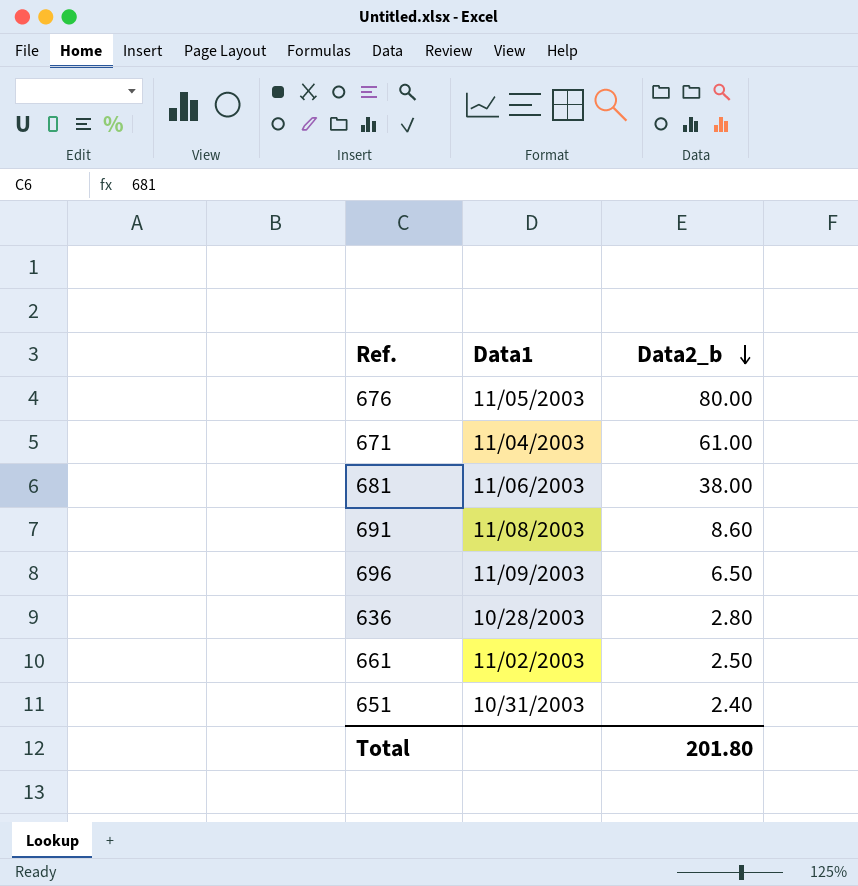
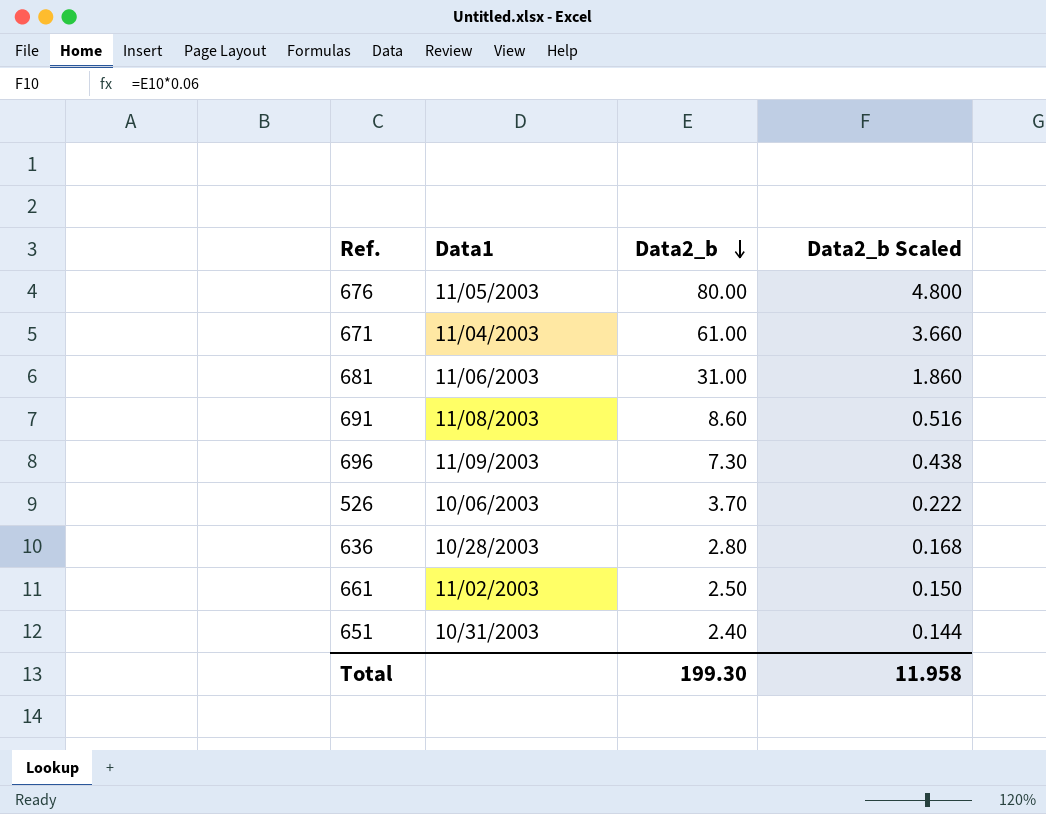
column Data2_b Scaled | formula: none -> [Data2_b] * 0.06
681 | Data2_b: 38.00 -> 31.00
696 | Data2_b: 6.50 -> 7.30
row 526: none -> 10/06/2003 | 3.70 | 0.222
Total | Data2_b: 201.80 -> 199.30

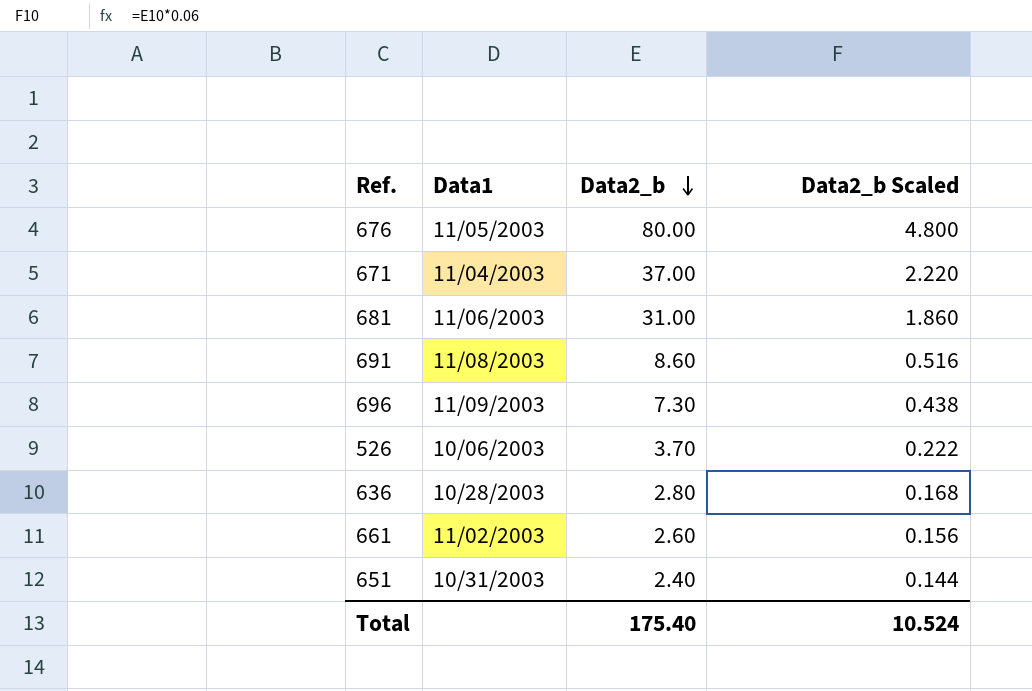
671 | Data2_b: 61.00 -> 37.00
671 | Data2_b Scaled: 3.660 -> 2.220
661 | Data2_b: 2.50 -> 2.60
661 | Data2_b Scaled: 0.150 -> 0.156
Total | Data2_b: 199.30 -> 175.40
Total | Data2_b Scaled: 11.958 -> 10.524

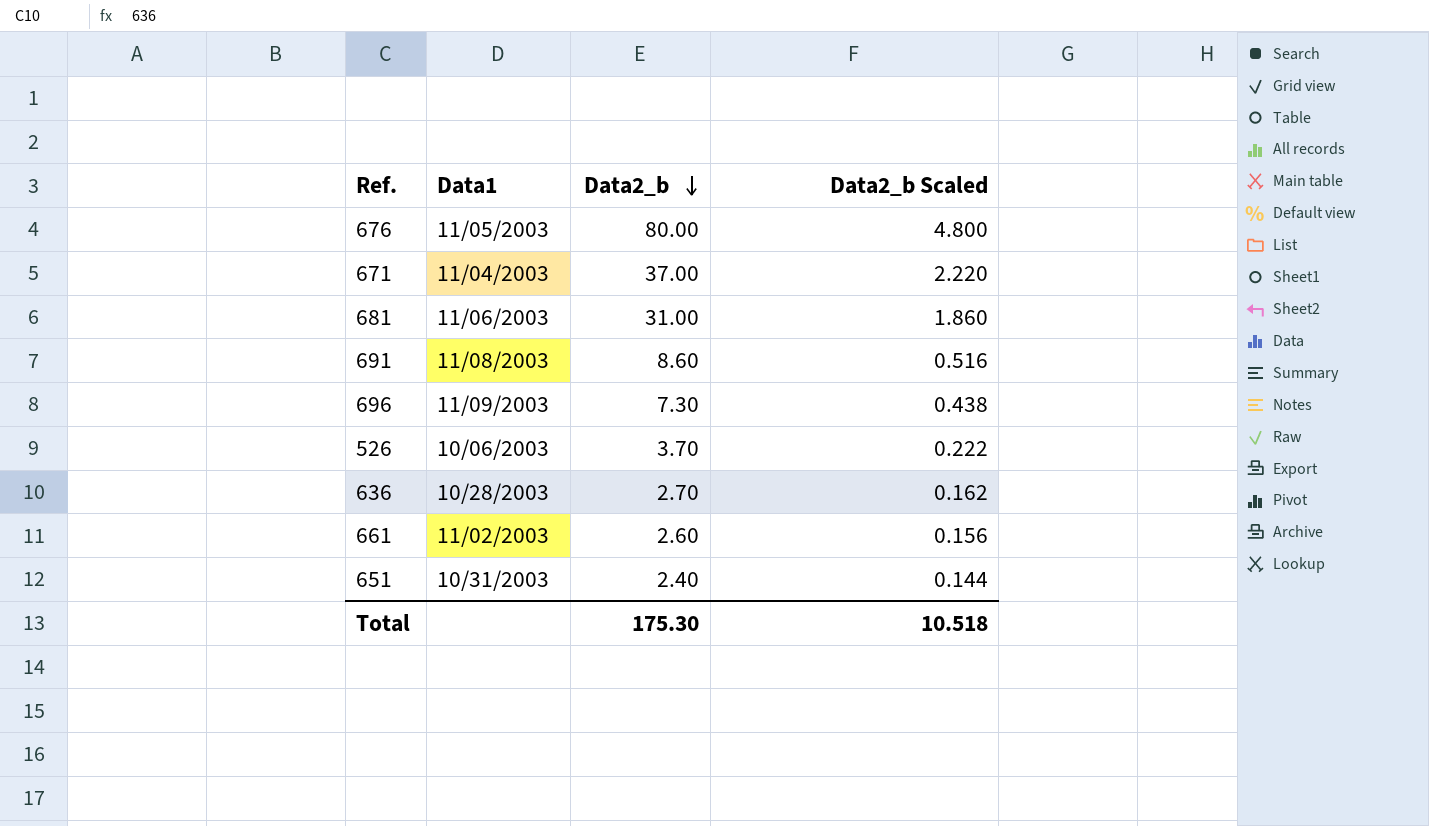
636 | Data2_b: 2.80 -> 2.70
636 | Data2_b Scaled: 0.168 -> 0.162
Total | Data2_b: 175.40 -> 175.30
Total | Data2_b Scaled: 10.524 -> 10.518

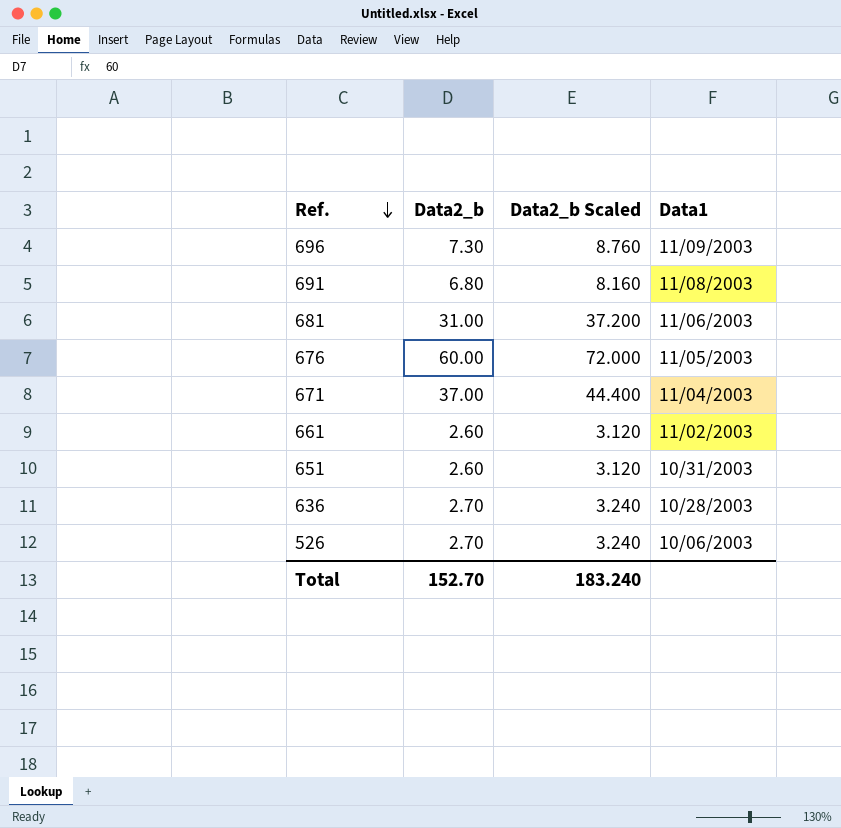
row order: Data2_b descending -> Ref. descending
column Data2_b Scaled | formula: [Data2_b] * 0.06 -> [Data2_b] * 1.2
column Data1 | position: 2 -> 4
691 | Data2_b: 8.60 -> 6.80
676 | Data2_b: 80.00 -> 60.00
651 | Data2_b: 2.40 -> 2.60
526 | Data2_b: 3.70 -> 2.70
Total | Data2_b: 175.30 -> 152.70
Total | Data2_b Scaled: 10.518 -> 183.240

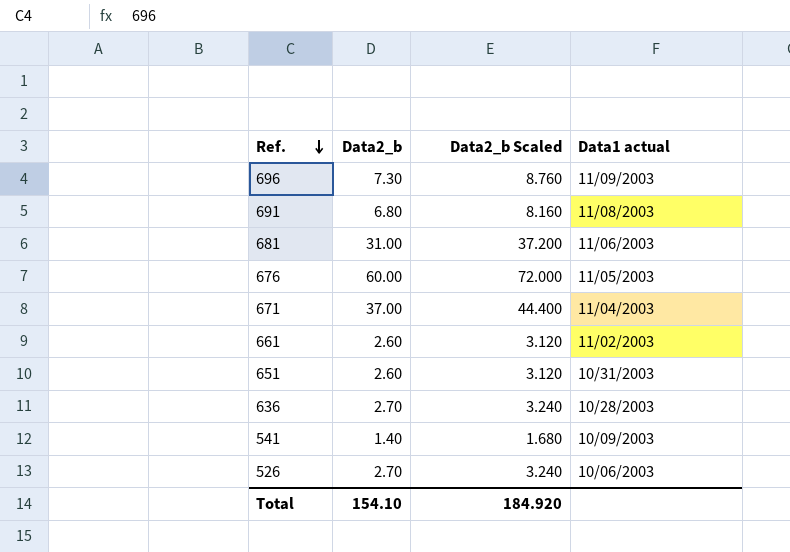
column name: Data1 -> Data1 actual
row 541: none -> 1.40 | 1.680 | 10/09/2003
Total | Data2_b: 152.70 -> 154.10
Total | Data2_b Scaled: 183.240 -> 184.920

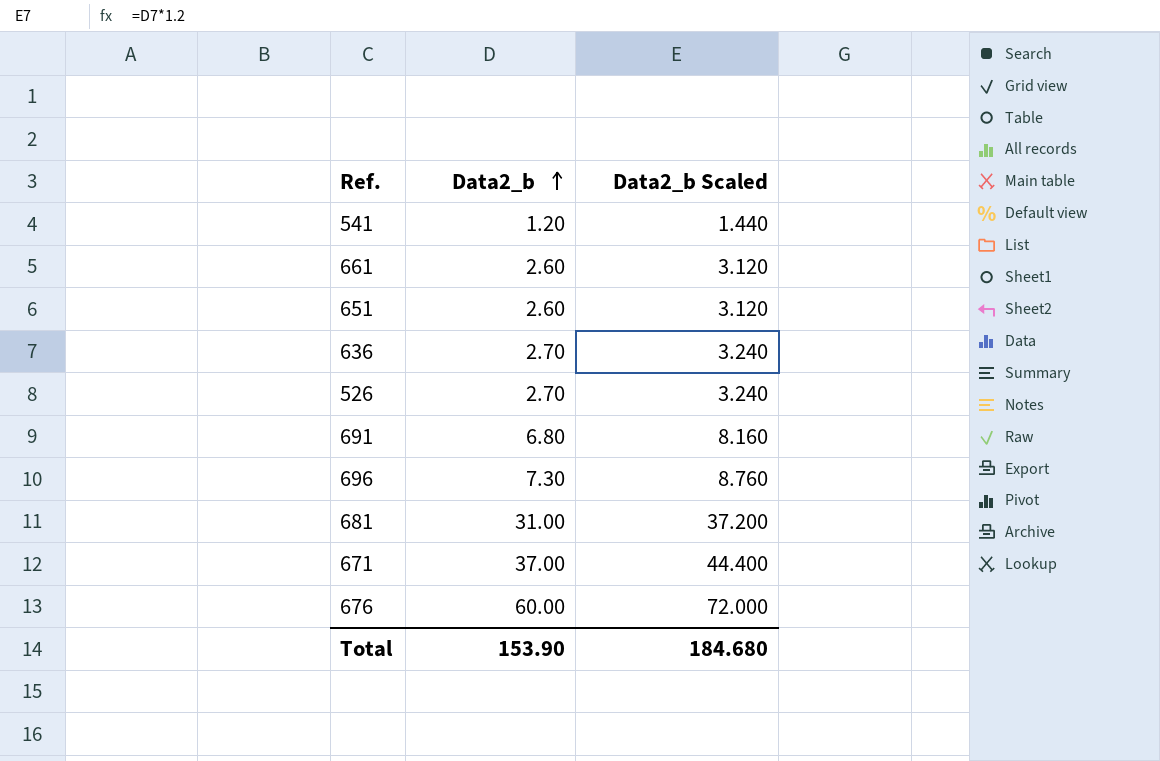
row order: Ref. descending -> Data2_b ascending
column Data1 actual | position: 4 -> none
541 | Data2_b: 1.40 -> 1.20
541 | Data2_b Scaled: 1.680 -> 1.440
Total | Data2_b: 154.10 -> 153.90
Total | Data2_b Scaled: 184.920 -> 184.680

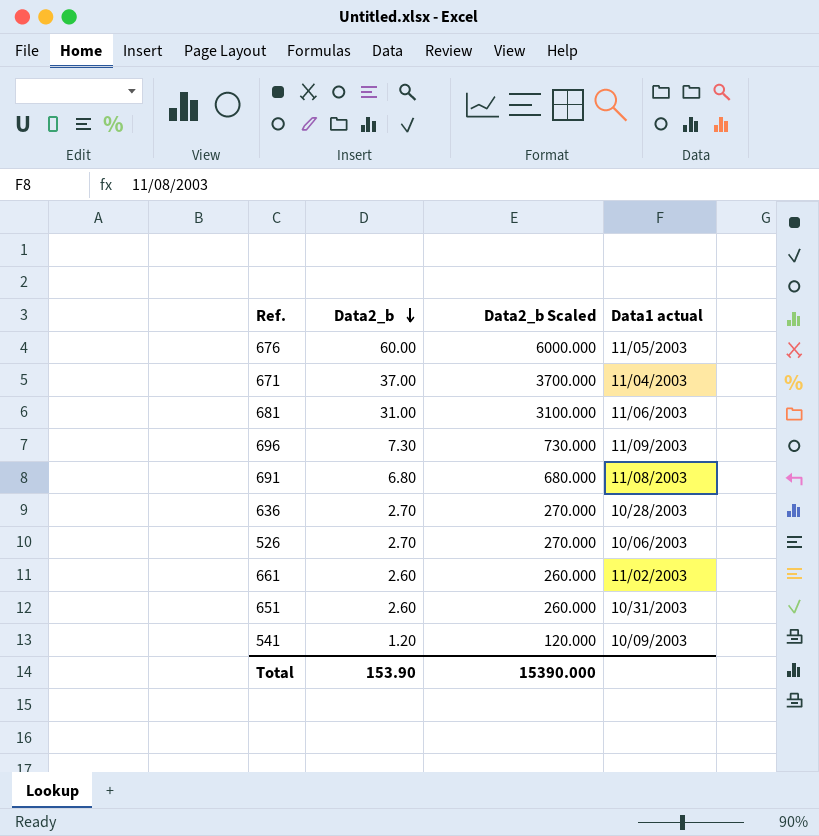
row order: Data2_b ascending -> Data2_b descending
column Data2_b Scaled | formula: [Data2_b] * 1.2 -> [Data2_b] * 100
column Data1 actual | position: none -> 4
Total | Data2_b Scaled: 184.680 -> 15390.000

